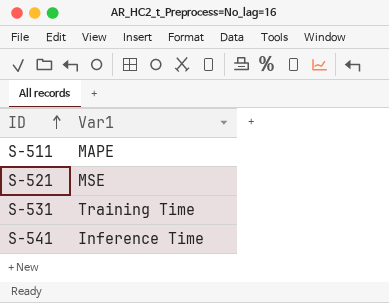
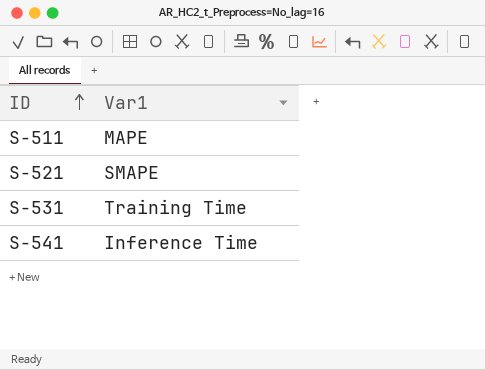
S-521 | Var1: MSE -> SMAPE

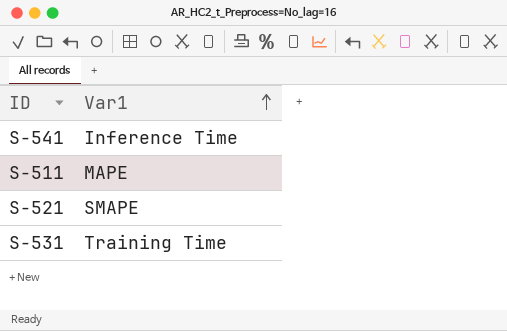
row order: ID ascending -> Var1 ascending

